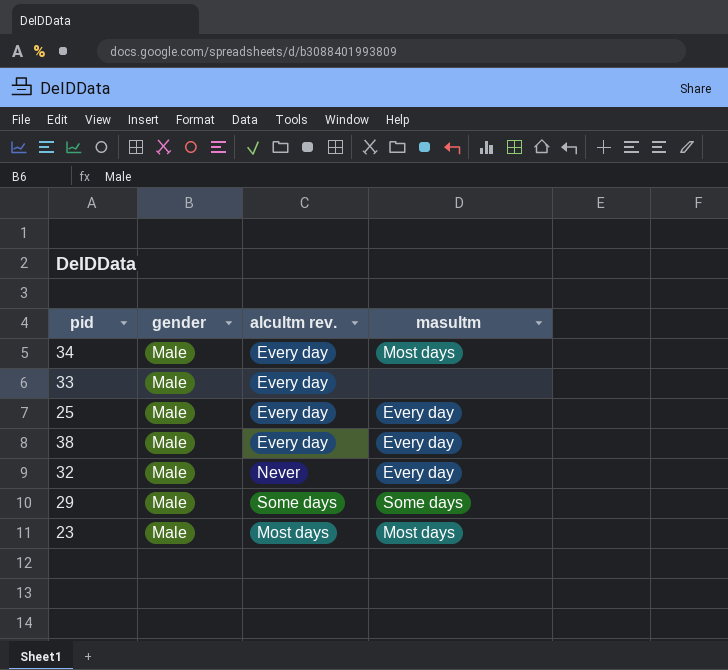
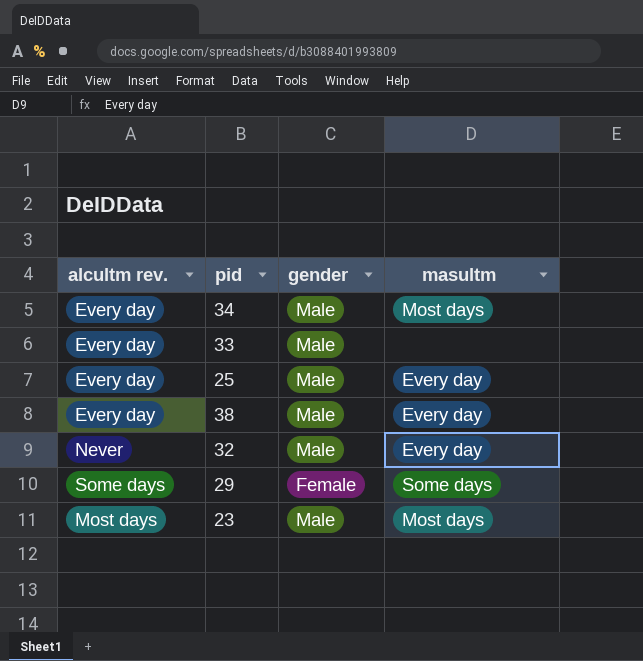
column alcultm rev. | position: 3 -> 1
29 | gender: Male -> Female

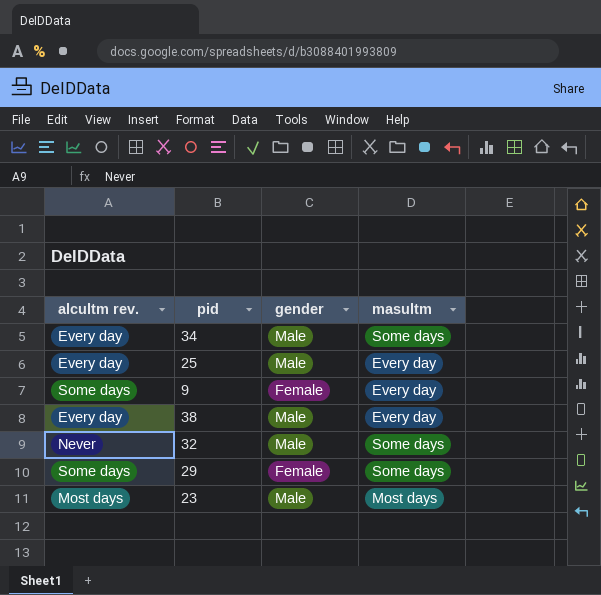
row 33: Every day | Male | none -> none
34 | masultm: Most days -> Some days
row 9: none -> Some days | Female | Every day
32 | masultm: Every day -> Some days

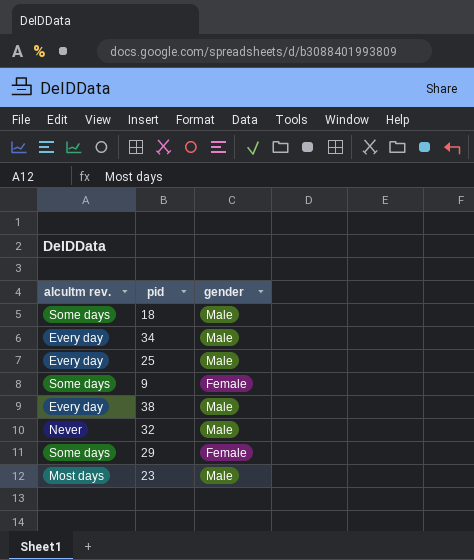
column masultm | position: 4 -> none
row 18: none -> Some days | Male

